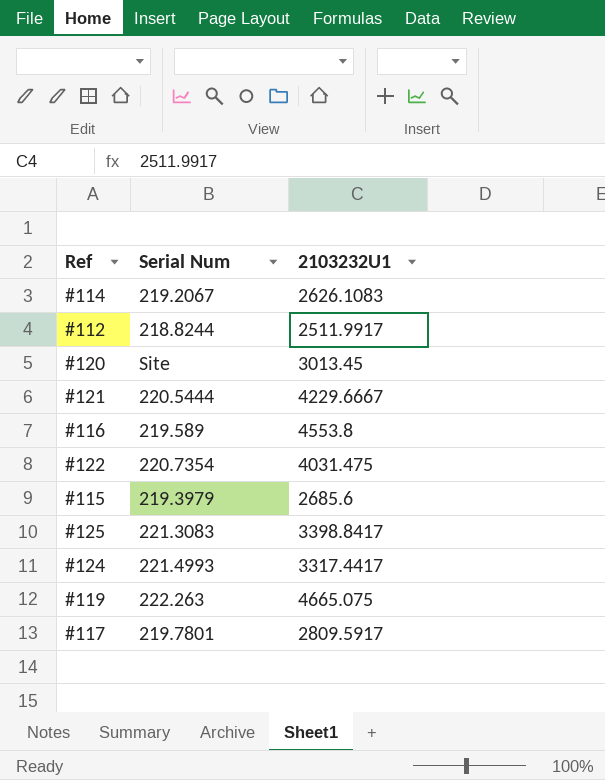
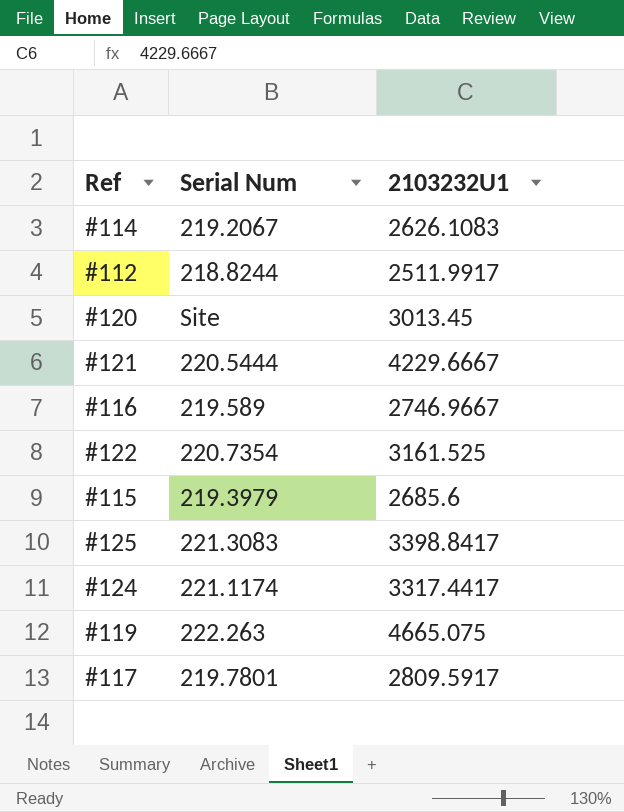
#116 | 2103232U1: 4553.8 -> 2746.9667
#122 | 2103232U1: 4031.475 -> 3161.525
#124 | Serial Num: 221.4993 -> 221.1174

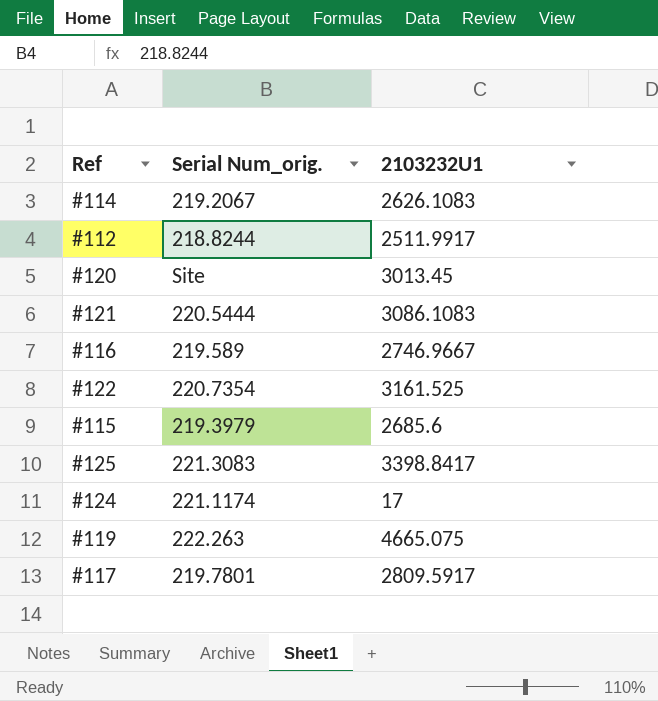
column name: Serial Num -> Serial Num_orig.
#121 | 2103232U1: 4229.6667 -> 3086.1083
#124 | 2103232U1: 3317.4417 -> 17

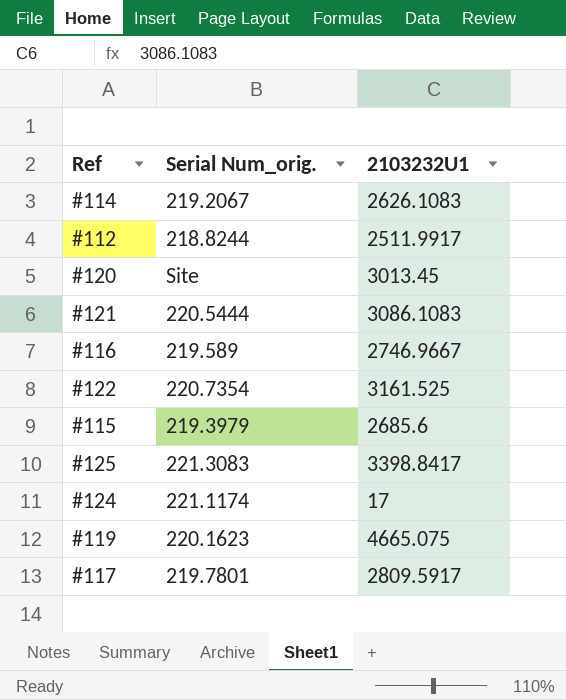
#119 | Serial Num_orig.: 222.263 -> 220.1623

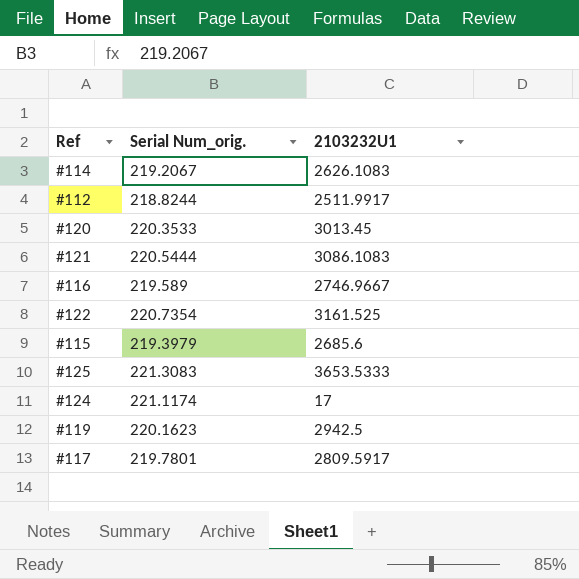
#120 | Serial Num_orig.: Site -> 220.3533
#125 | 2103232U1: 3398.8417 -> 3653.5333
#119 | 2103232U1: 4665.075 -> 2942.5

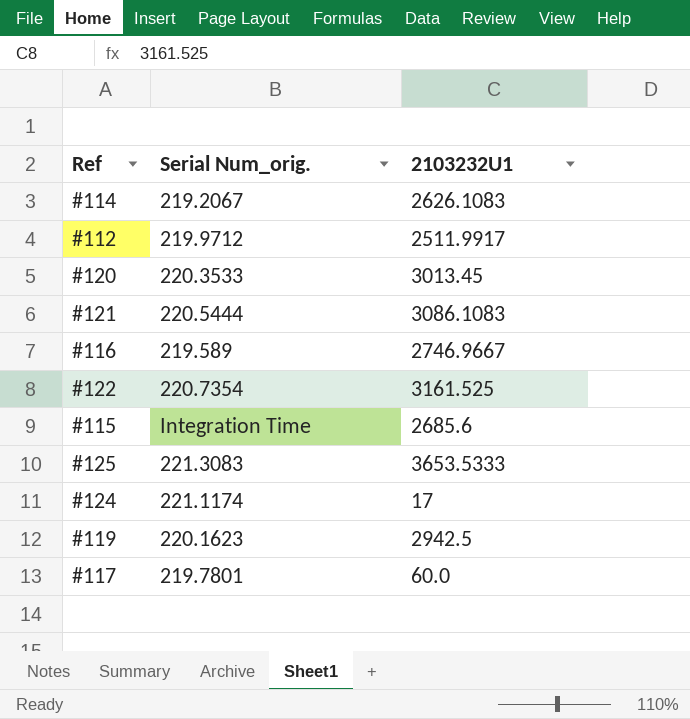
#112 | Serial Num_orig.: 218.8244 -> 219.9712
#115 | Serial Num_orig.: 219.3979 -> Integration Time
#117 | 2103232U1: 2809.5917 -> 60.0

